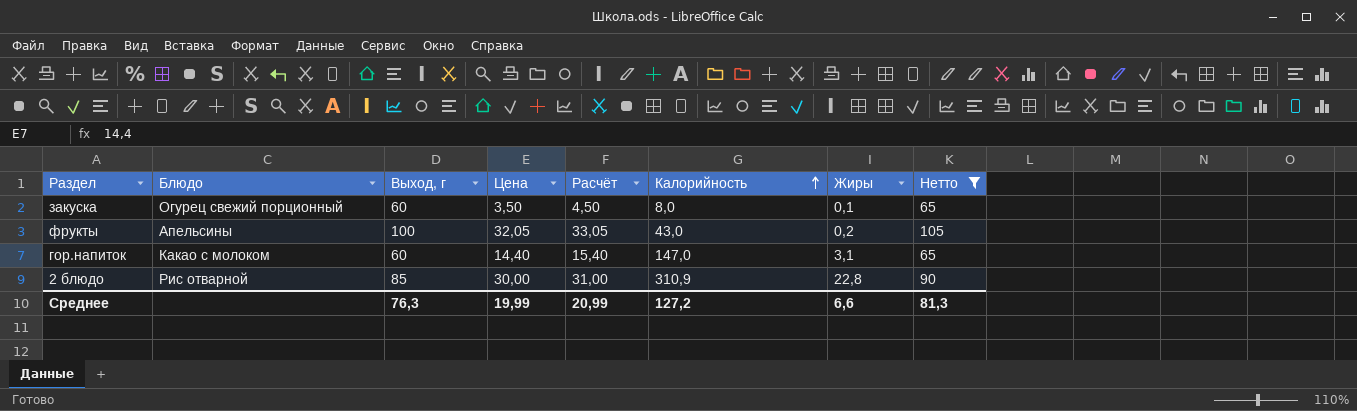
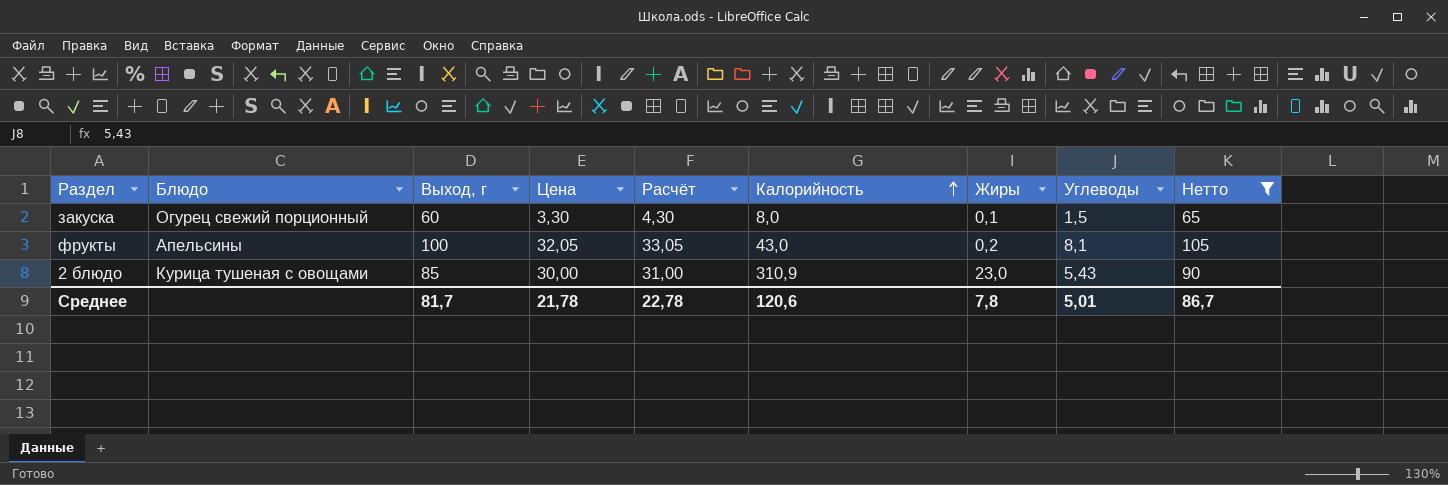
column Углеводы | position: none -> 8
row гор.напиток: Какао с молоком | 60 | 14,40 | 15,40 | 147,0 | 3,1 | 65 -> none
закуска | Цена: 3,50 -> 3,30
закуска | Расчёт: 4,50 -> 4,30
2 блюдо | Блюдо: Рис отварной -> Курица тушеная с овощами
2 блюдо | Жиры: 22,8 -> 23,0
Среднее | Выход, г: 76,3 -> 81,7
Среднее | Цена: 19,99 -> 21,78
Среднее | Расчёт: 20,99 -> 22,78
Среднее | Калорийность: 127,2 -> 120,6
Среднее | Жиры: 6,6 -> 7,8
Среднее | Нетто: 81,3 -> 86,7

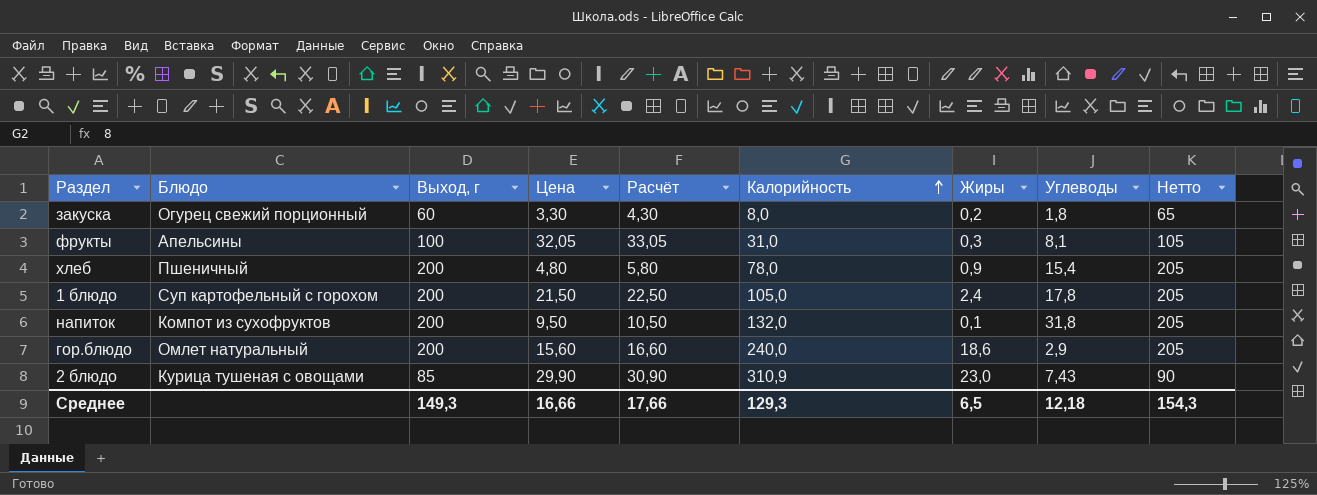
filter: Нетто != 205 -> none
закуска | Жиры: 0,1 -> 0,2
закуска | Углеводы: 1,5 -> 1,8
фрукты | Калорийность: 43,0 -> 31,0
фрукты | Жиры: 0,2 -> 0,3
2 блюдо | Цена: 30,00 -> 29,90
2 блюдо | Расчёт: 31,00 -> 30,90
2 блюдо | Углеводы: 5,43 -> 7,43
Среднее | Выход, г: 81,7 -> 149,3
Среднее | Цена: 21,78 -> 16,66
Среднее | Расчёт: 22,78 -> 17,66
Среднее | Калорийность: 120,6 -> 129,3
Среднее | Жиры: 7,8 -> 6,5
Среднее | Углеводы: 5,01 -> 12,18
Среднее | Нетто: 86,7 -> 154,3

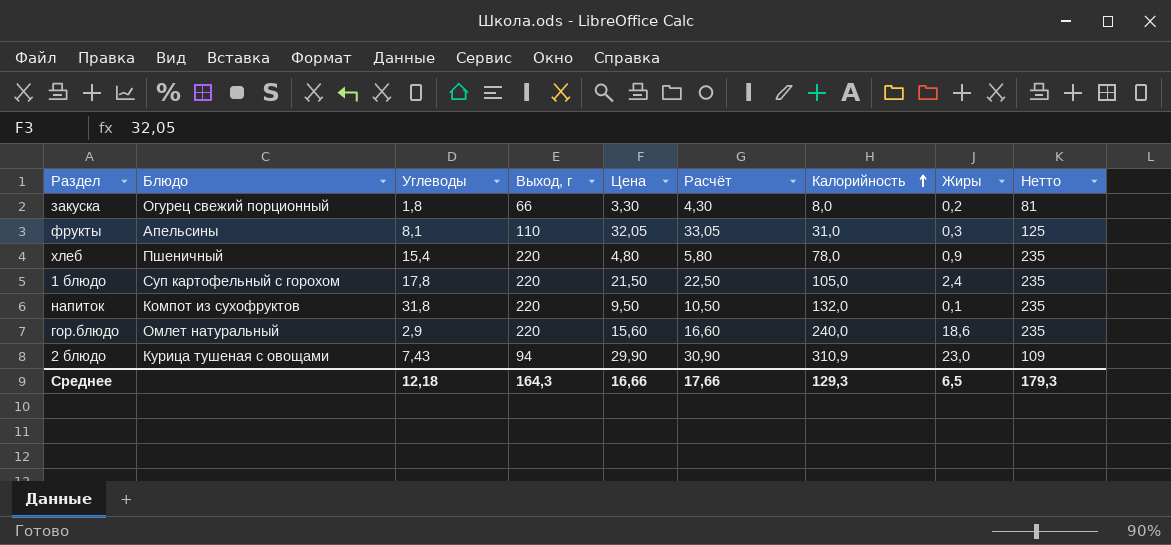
column Углеводы | position: 8 -> 3
column Нетто | formula: [Выход, г] + 5 -> [Выход, г] + 15
закуска | Выход, г: 60 -> 66
фрукты | Выход, г: 100 -> 110
хлеб | Выход, г: 200 -> 220
1 блюдо | Выход, г: 200 -> 220
напиток | Выход, г: 200 -> 220
гор.блюдо | Выход, г: 200 -> 220
2 блюдо | Выход, г: 85 -> 94
Среднее | Выход, г: 149,3 -> 164,3
Среднее | Нетто: 154,3 -> 179,3

